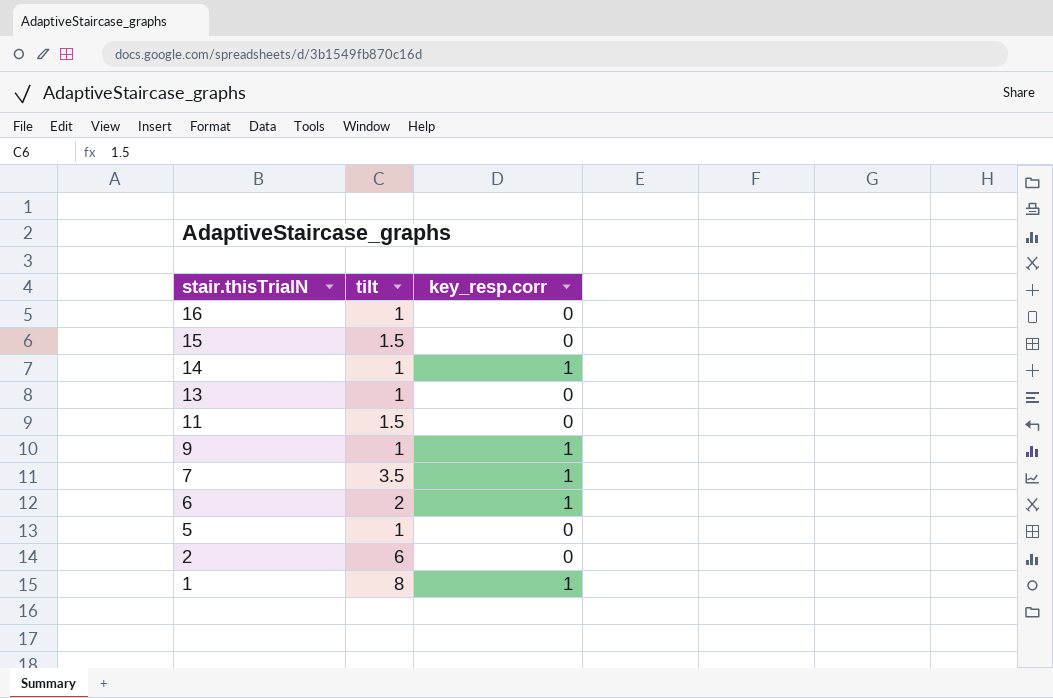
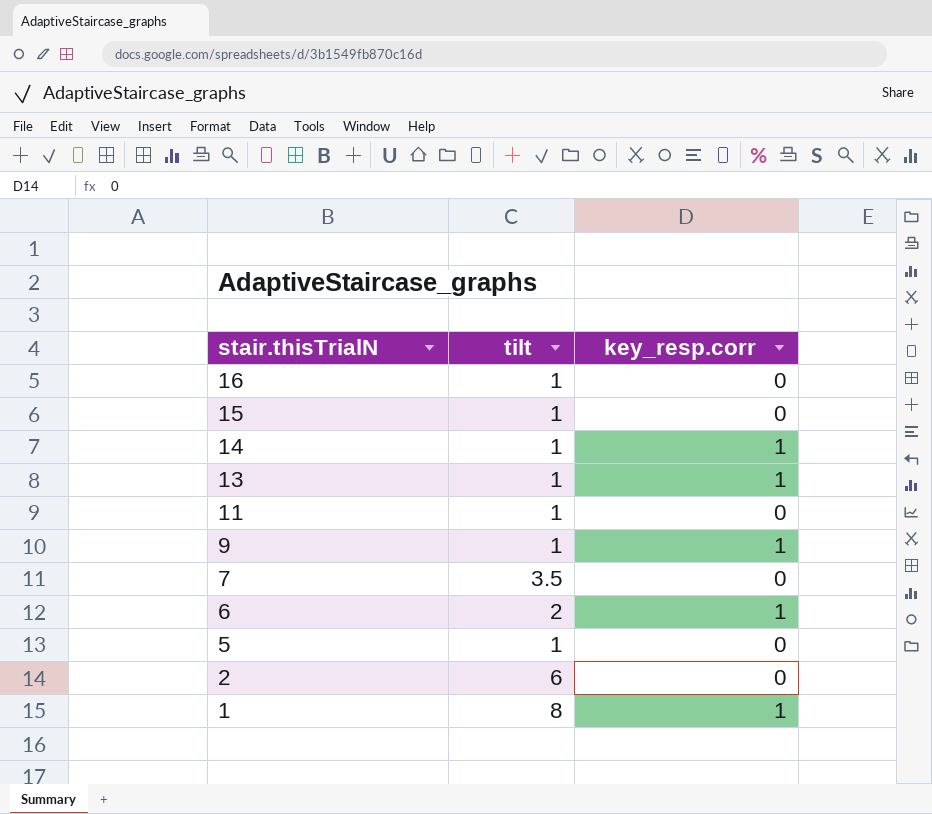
15 | tilt: 1.5 -> 1
13 | key_resp.corr: 0 -> 1
11 | tilt: 1.5 -> 1
7 | key_resp.corr: 1 -> 0

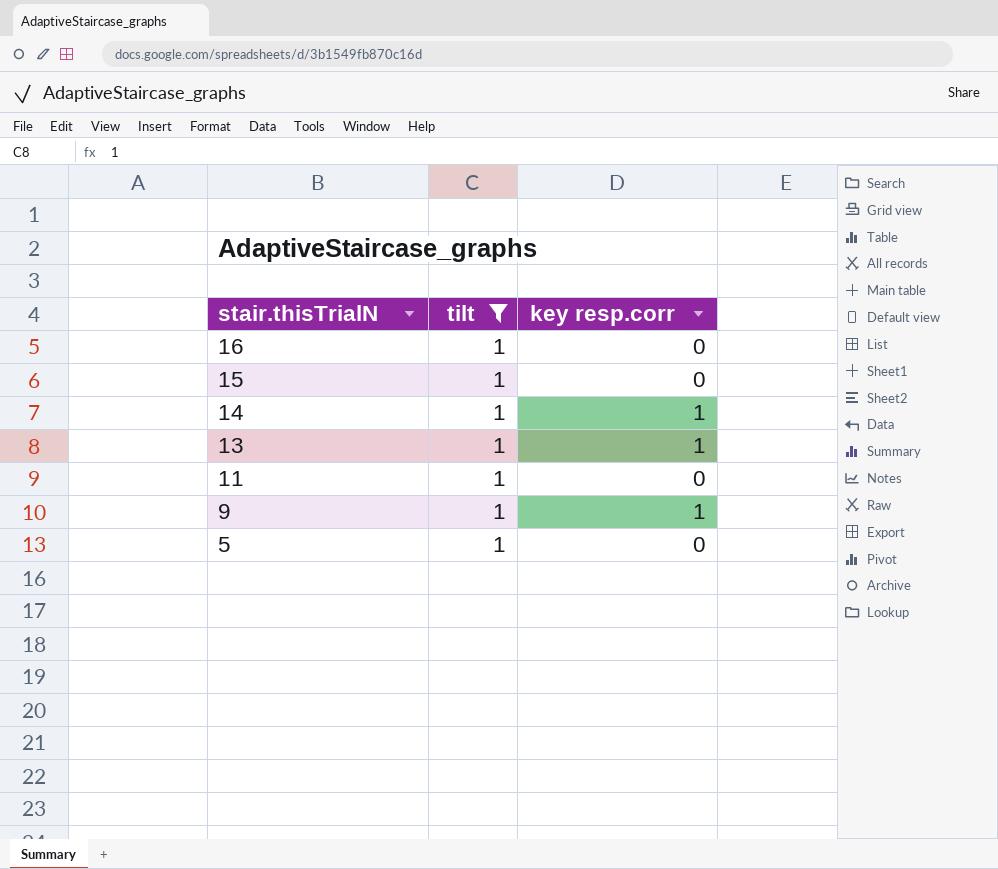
filter: none -> tilt = 1
column name: key_resp.corr -> key resp.corr

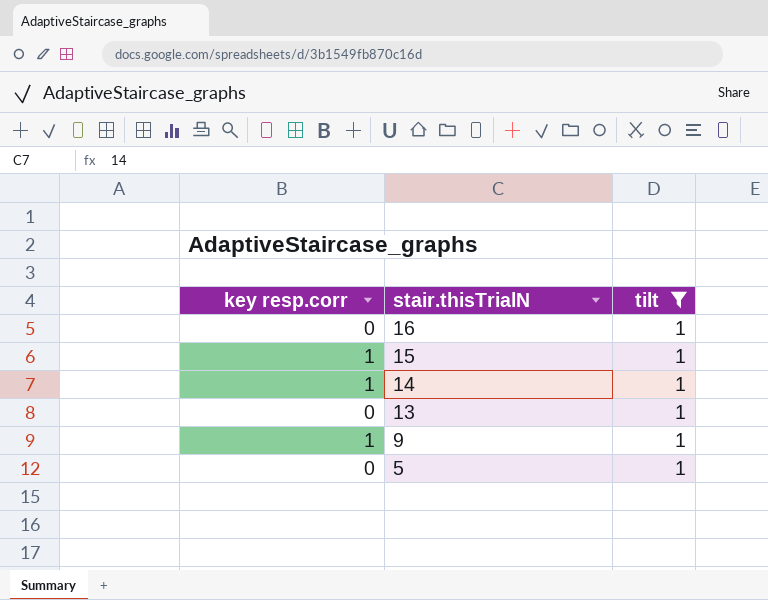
column key resp.corr | position: 3 -> 1
row 11: 1 | 0 -> none
15 | key resp.corr: 0 -> 1
13 | key resp.corr: 1 -> 0

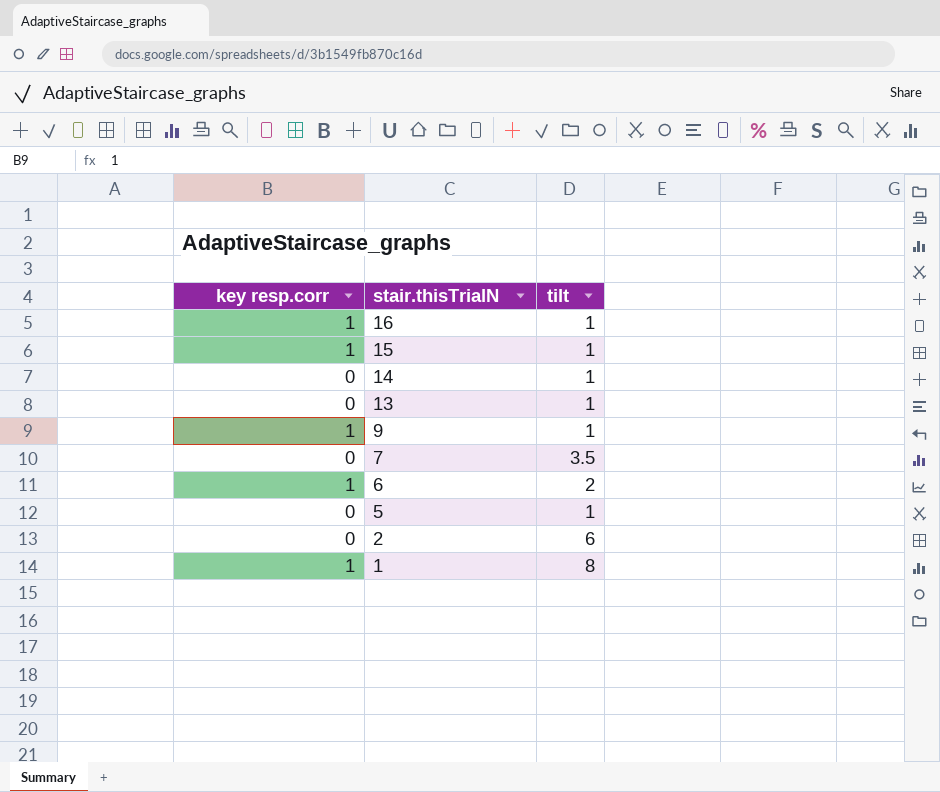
filter: tilt = 1 -> none
16 | key resp.corr: 0 -> 1
14 | key resp.corr: 1 -> 0

